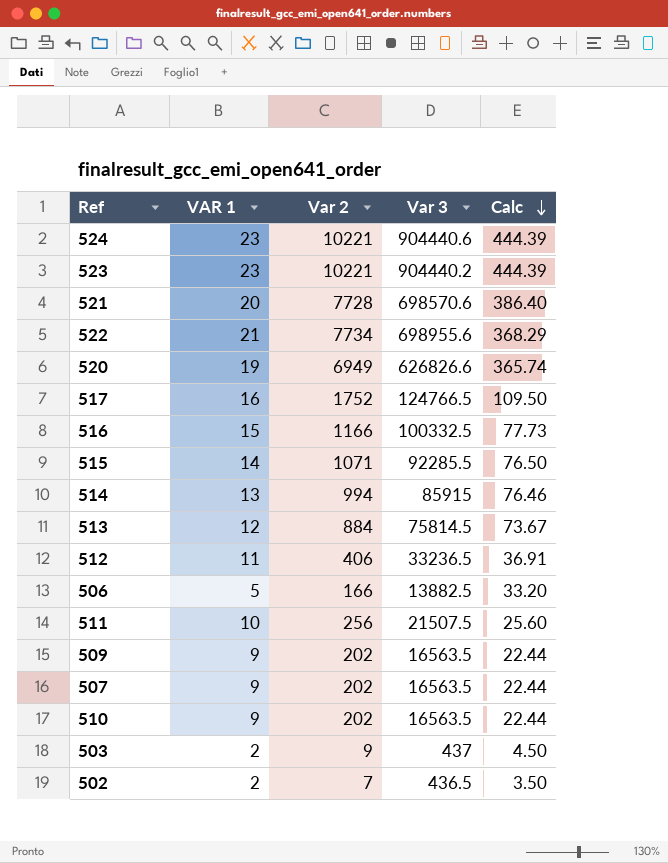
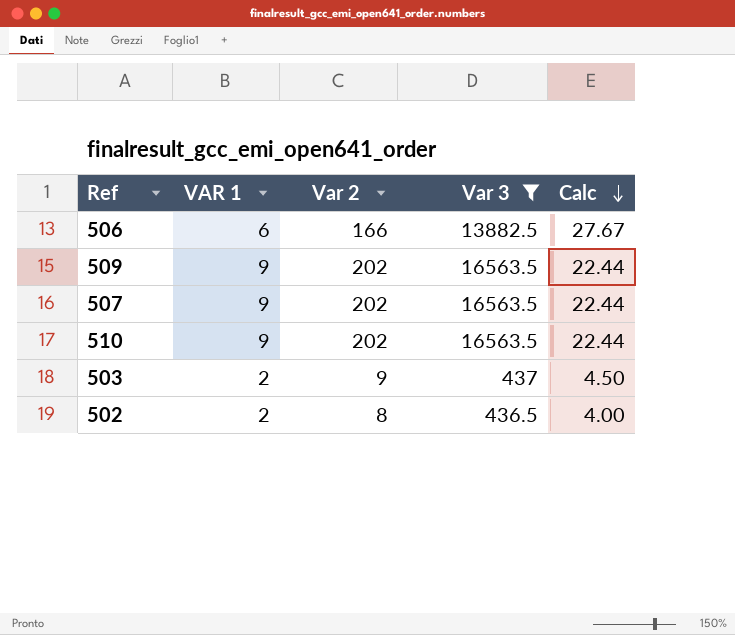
filter: none -> Var 3 <= 16563.5
506 | VAR 1: 5 -> 6
506 | Calc: 33.20 -> 27.67
502 | Var 2: 7 -> 8
502 | Calc: 3.50 -> 4.00

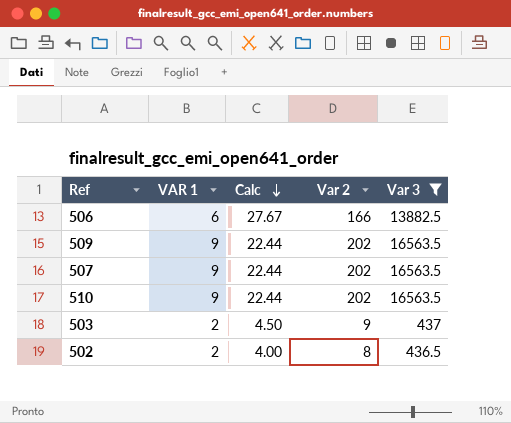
column Calc | position: 5 -> 3

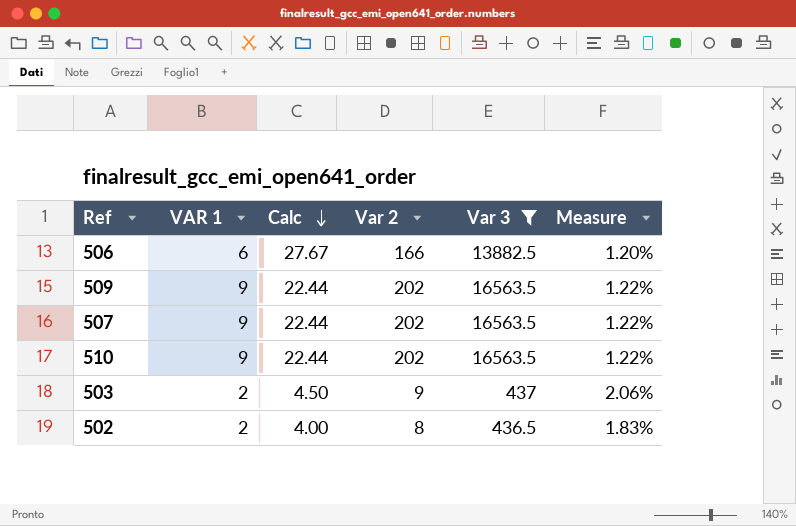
column Measure | formula: none -> [Var 2] / [Var 3]

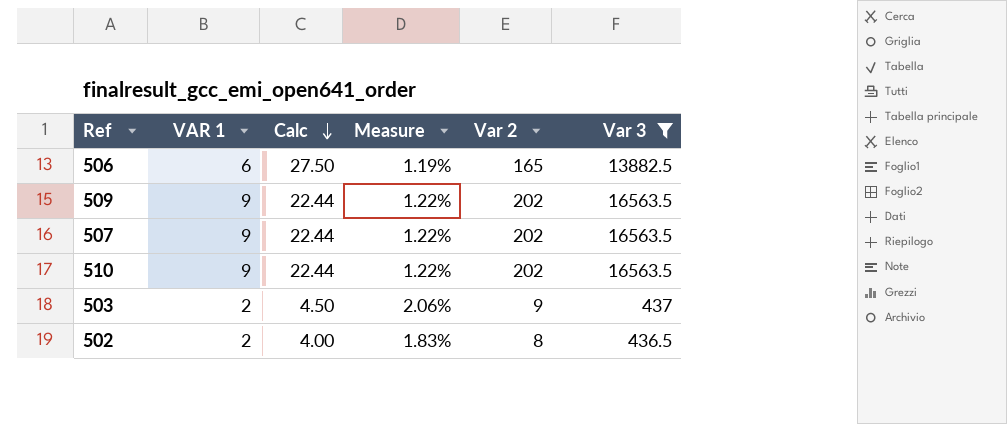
column Measure | position: 6 -> 4
506 | Calc: 27.67 -> 27.50
506 | Measure: 1.20% -> 1.19%
506 | Var 2: 166 -> 165

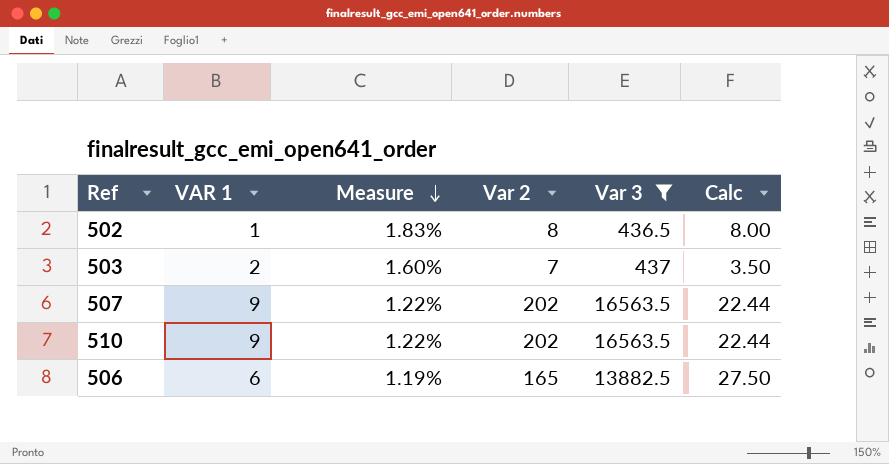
row order: Calc descending -> Measure descending
column Calc | position: 3 -> 6
row 509: 9 | 22.44 | 1.22% | 202 | 16563.5 -> none
502 | VAR 1: 2 -> 1
502 | Calc: 4.00 -> 8.00
503 | Measure: 2.06% -> 1.60%
503 | Var 2: 9 -> 7
503 | Calc: 4.50 -> 3.50

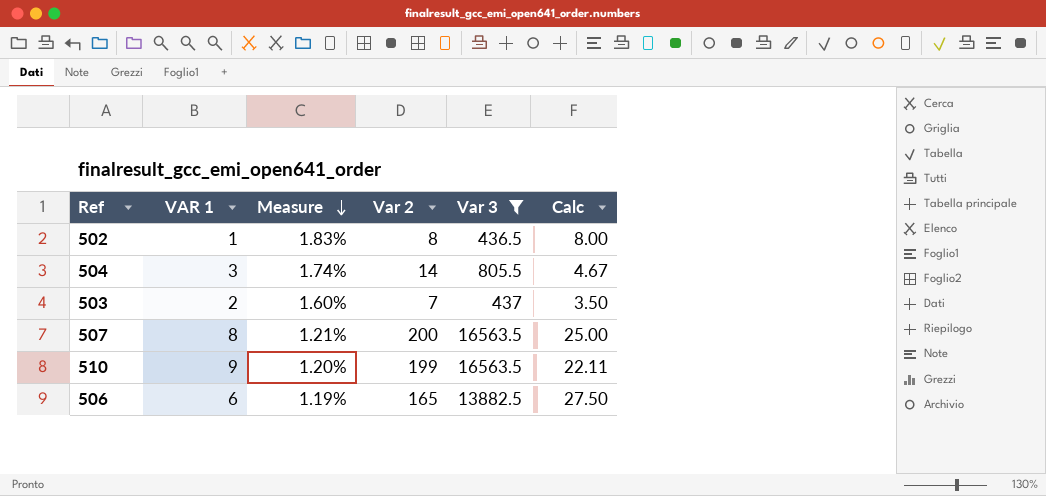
row 504: none -> 3 | 1.74% | 14 | 805.5 | 4.67
507 | VAR 1: 9 -> 8
507 | Measure: 1.22% -> 1.21%
507 | Var 2: 202 -> 200
507 | Calc: 22.44 -> 25.00
510 | Measure: 1.22% -> 1.20%
510 | Var 2: 202 -> 199
510 | Calc: 22.44 -> 22.11

